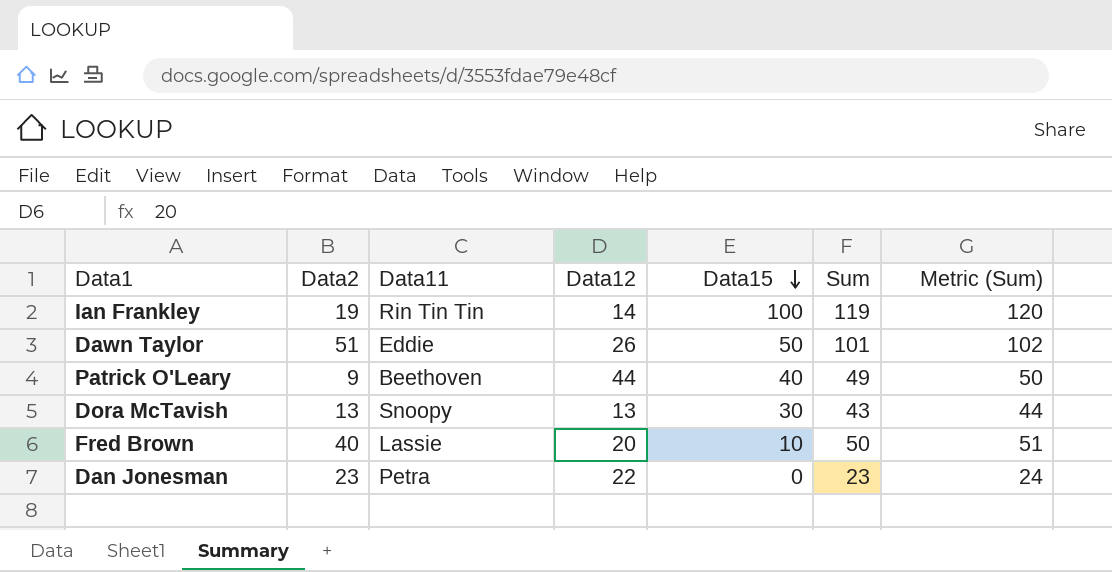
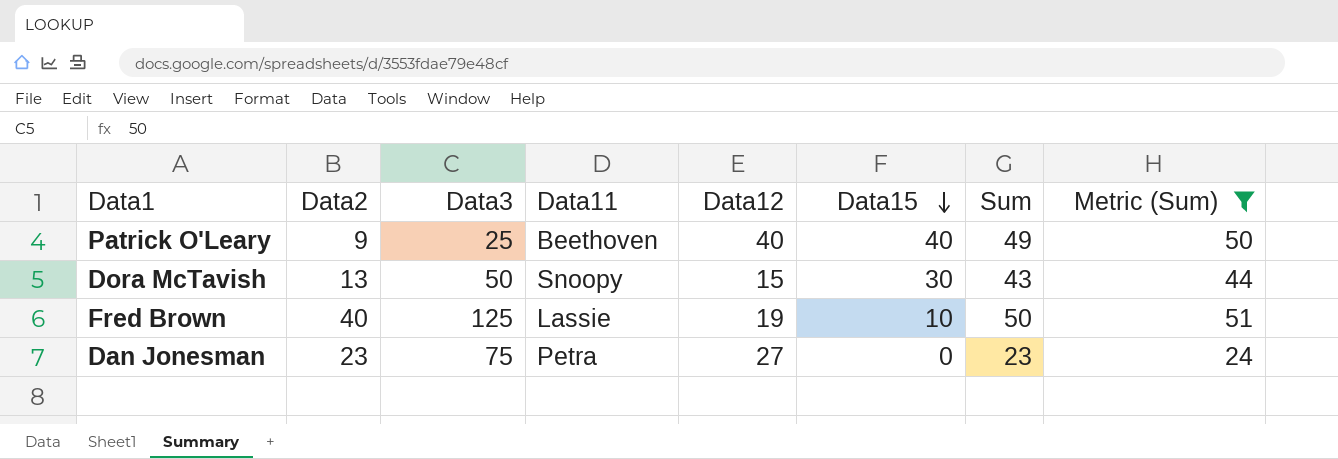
filter: none -> Metric (Sum) <= 51
column Data3 | position: none -> 3
Patrick O'Leary | Data12: 44 -> 40
Dora McTavish | Data12: 13 -> 15
Fred Brown | Data12: 20 -> 19
Dan Jonesman | Data12: 22 -> 27

